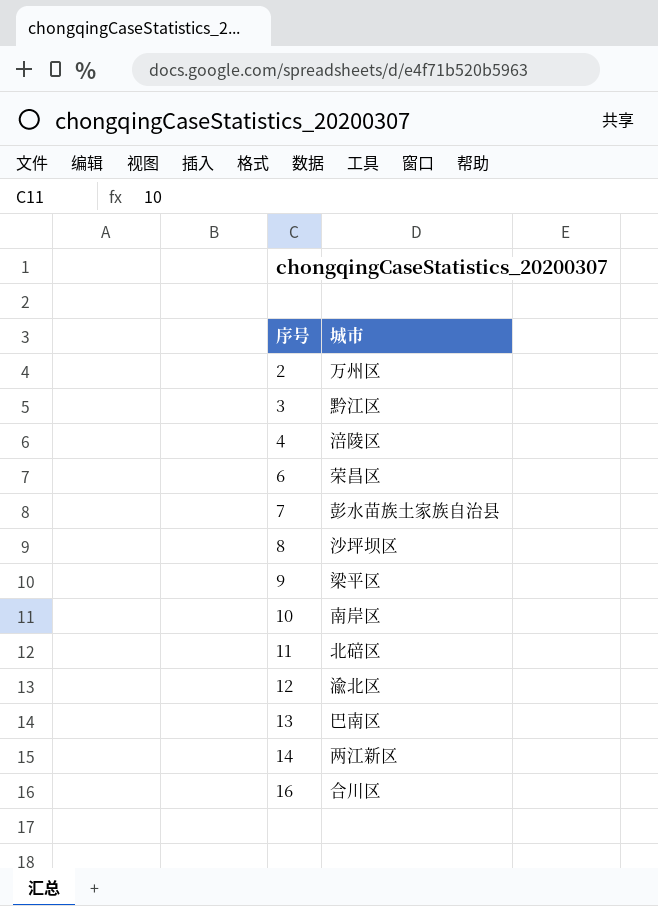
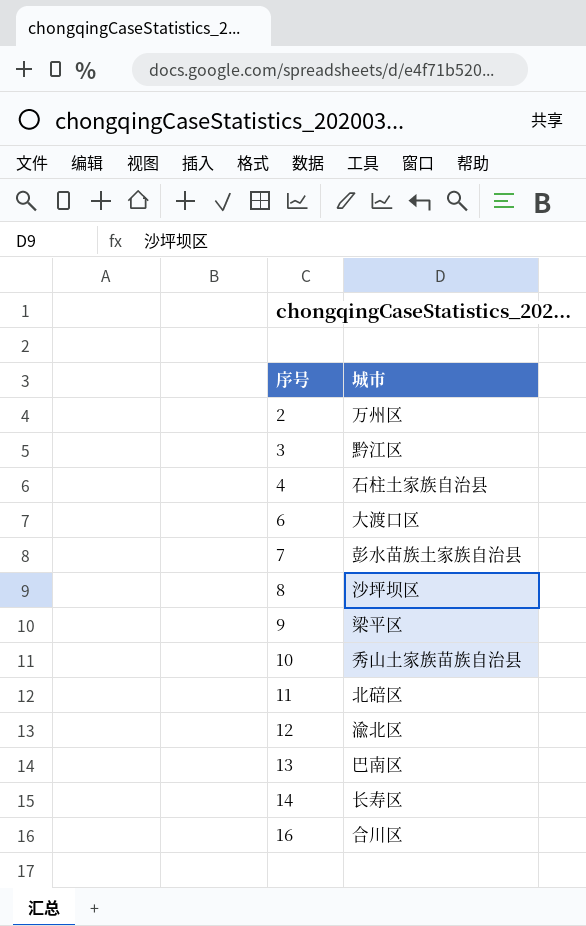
4 | 城市: 涪陵区 -> 石柱土家族自治县
6 | 城市: 荣昌区 -> 大渡口区
10 | 城市: 南岸区 -> 秀山土家族苗族自治县
14 | 城市: 两江新区 -> 长寿区

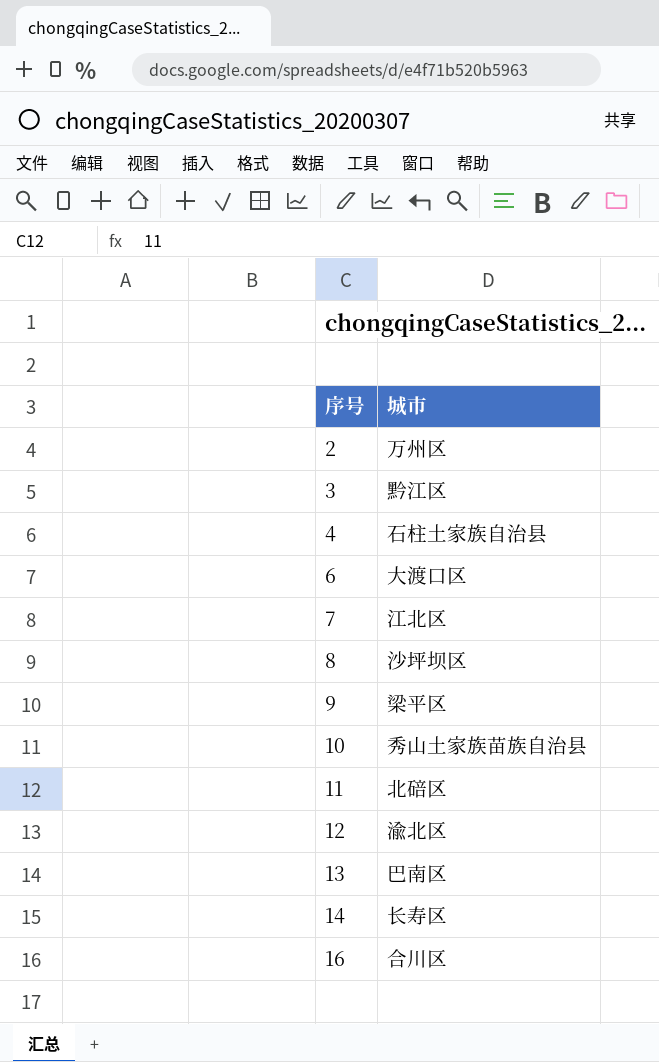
7 | 城市: 彭水苗族土家族自治县 -> 江北区

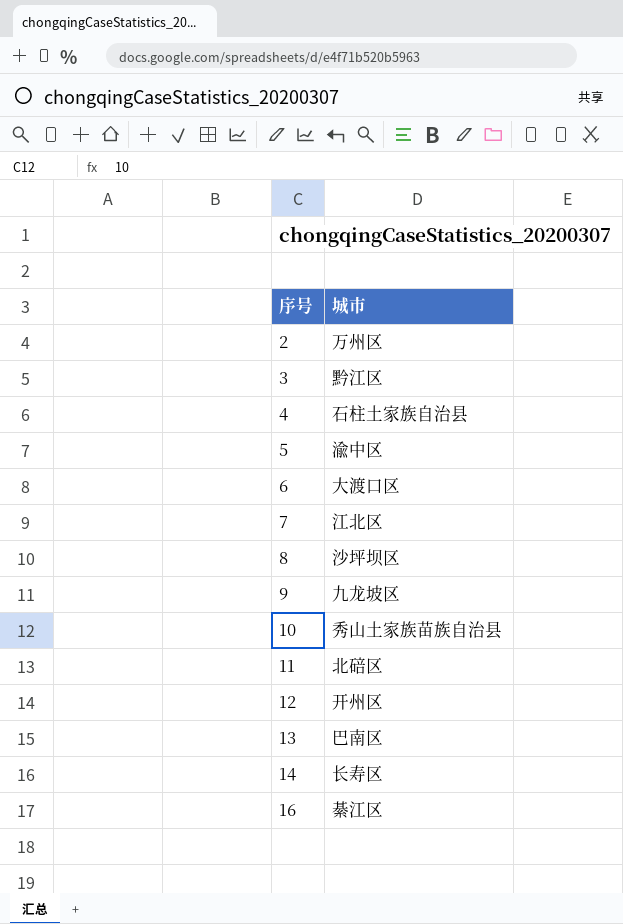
row 5: none -> 渝中区
9 | 城市: 梁平区 -> 九龙坡区
12 | 城市: 渝北区 -> 开州区
16 | 城市: 合川区 -> 綦江区

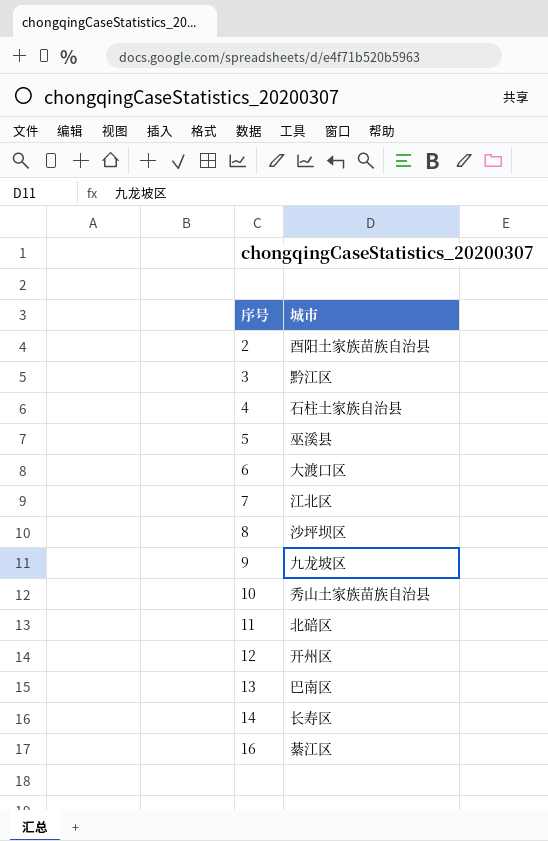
2 | 城市: 万州区 -> 酉阳土家族苗族自治县
5 | 城市: 渝中区 -> 巫溪县

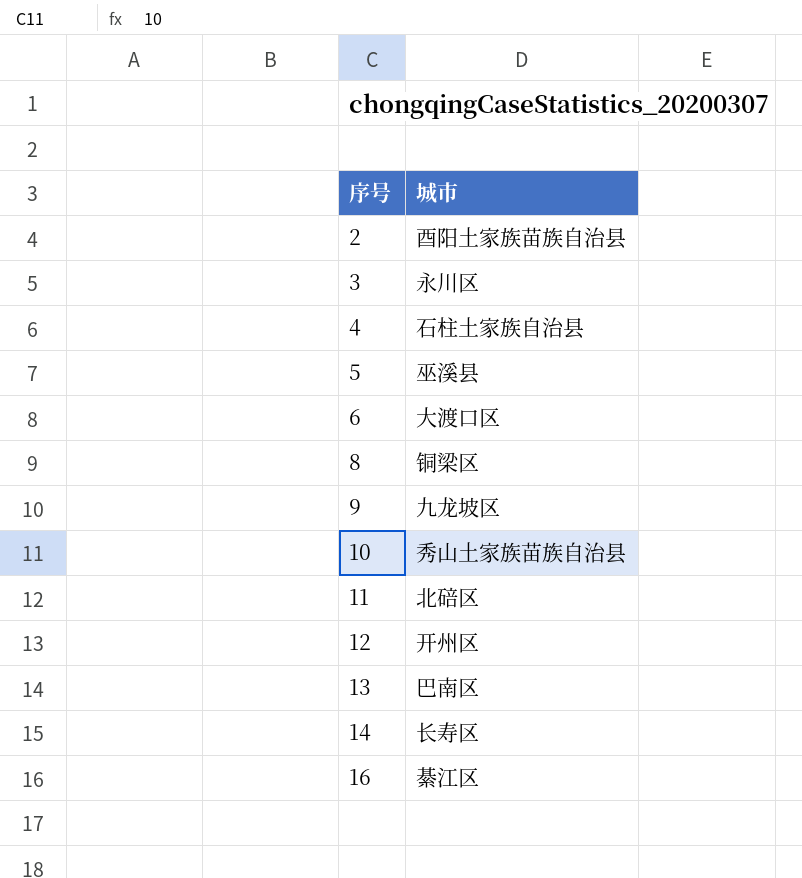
row 7: 江北区 -> none
3 | 城市: 黔江区 -> 永川区
8 | 城市: 沙坪坝区 -> 铜梁区

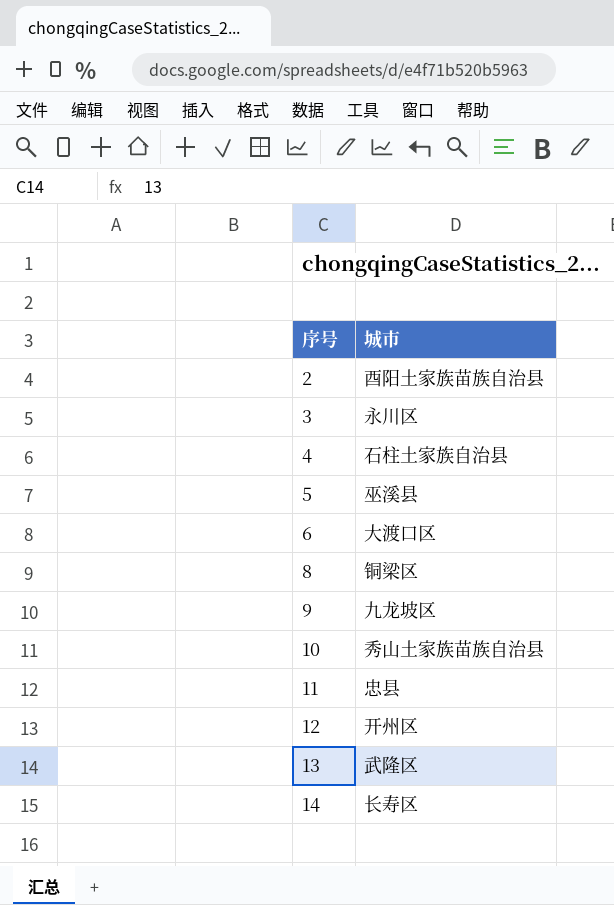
row 16: 綦江区 -> none
11 | 城市: 北碚区 -> 忠县
13 | 城市: 巴南区 -> 武隆区

